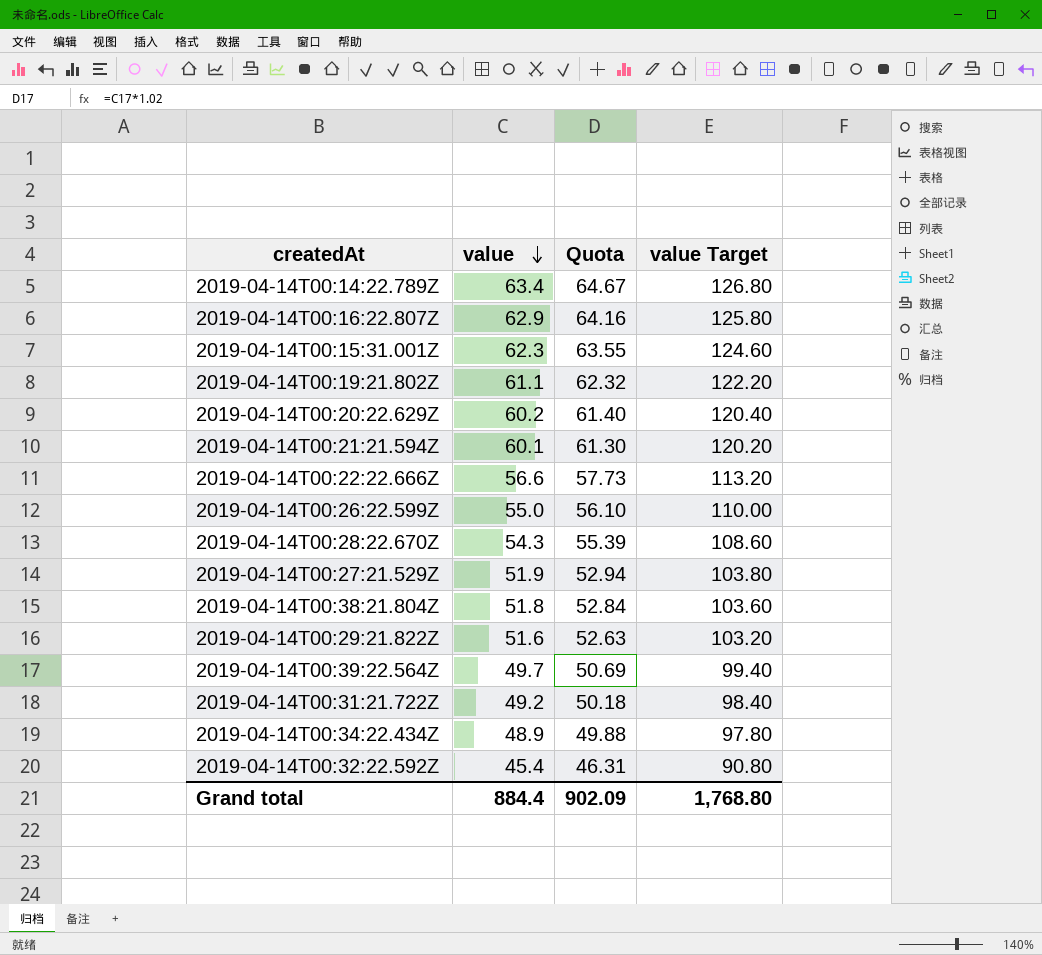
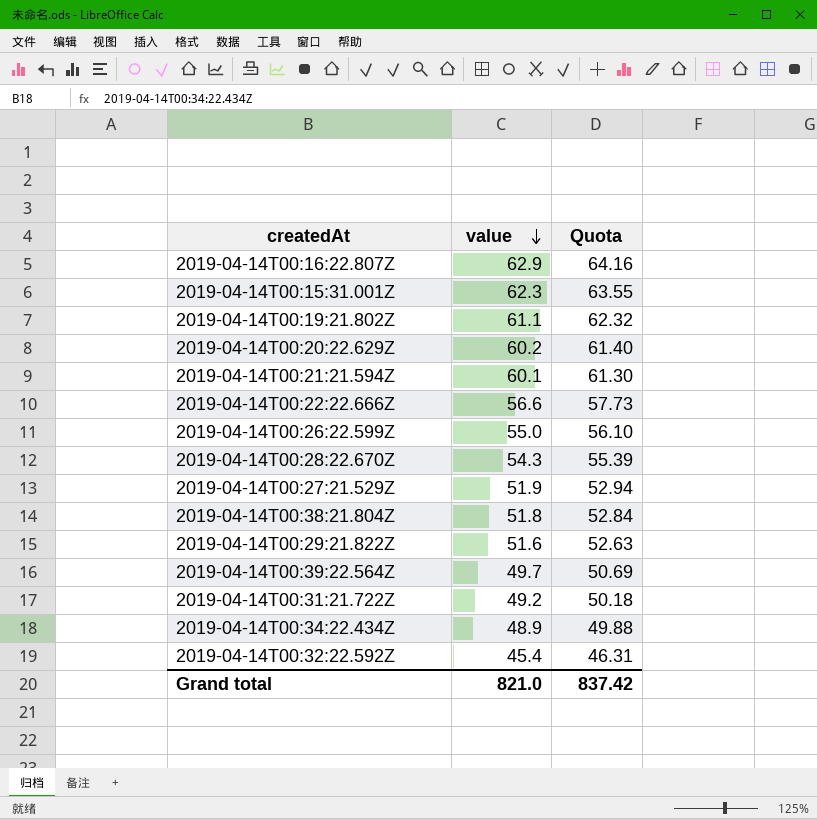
column value Target | formula: [value] * 2 -> none
row 2019-04-14T00:14:22.789Z: 63.4 | 64.67 | 126.80 -> none
Grand total | value: 884.4 -> 821.0
Grand total | Quota: 902.09 -> 837.42

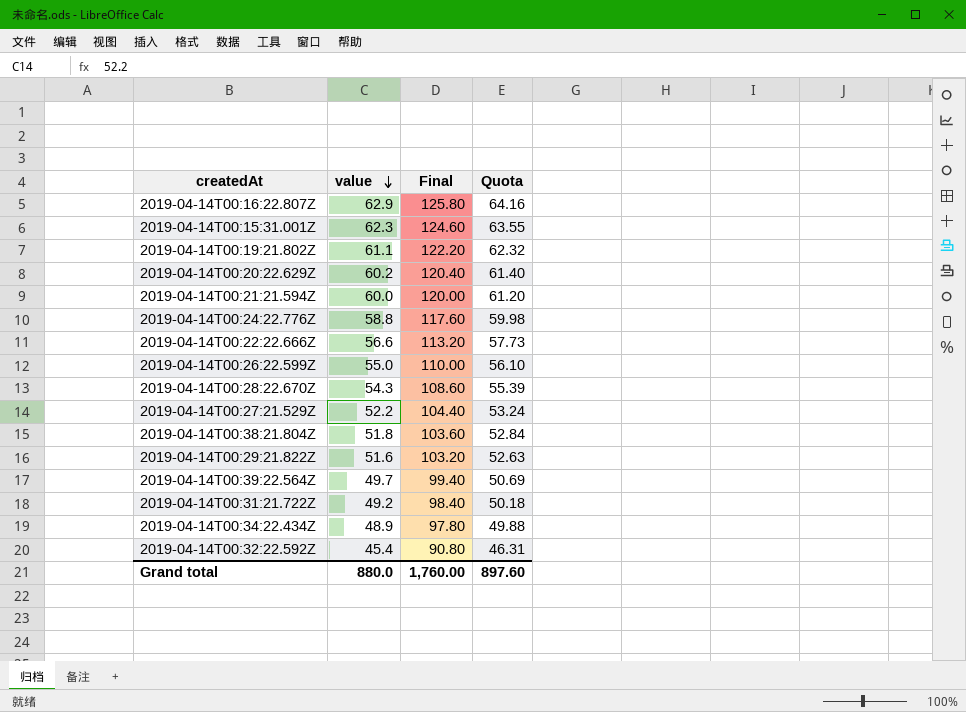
column Final | formula: none -> [value] * 2
2019-04-14T00:21:21.594Z | value: 60.1 -> 60.0
2019-04-14T00:21:21.594Z | Quota: 61.30 -> 61.20
row 2019-04-14T00:24:22.776Z: none -> 58.8 | 117.60 | 59.98
2019-04-14T00:27:21.529Z | value: 51.9 -> 52.2
2019-04-14T00:27:21.529Z | Quota: 52.94 -> 53.24
Grand total | value: 821.0 -> 880.0
Grand total | Quota: 837.42 -> 897.60

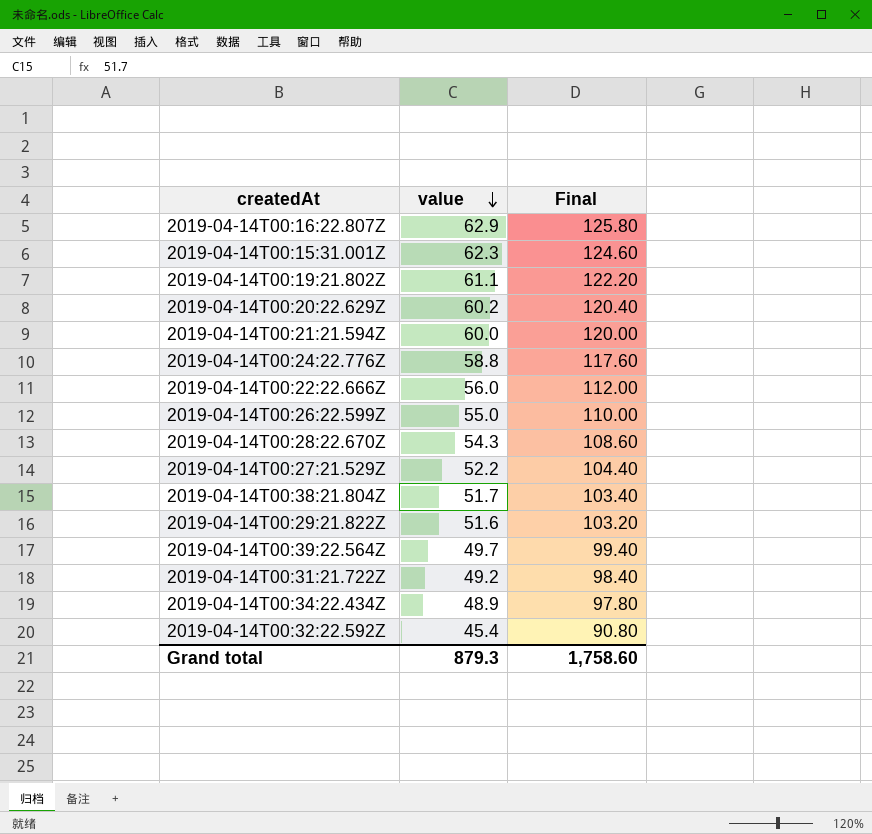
column Quota | formula: [value] * 1.02 -> none
2019-04-14T00:22:22.666Z | value: 56.6 -> 56.0
2019-04-14T00:22:22.666Z | Final: 113.20 -> 112.00
2019-04-14T00:38:21.804Z | value: 51.8 -> 51.7
2019-04-14T00:38:21.804Z | Final: 103.60 -> 103.40
Grand total | value: 880.0 -> 879.3
Grand total | Final: 1,760.00 -> 1,758.60

